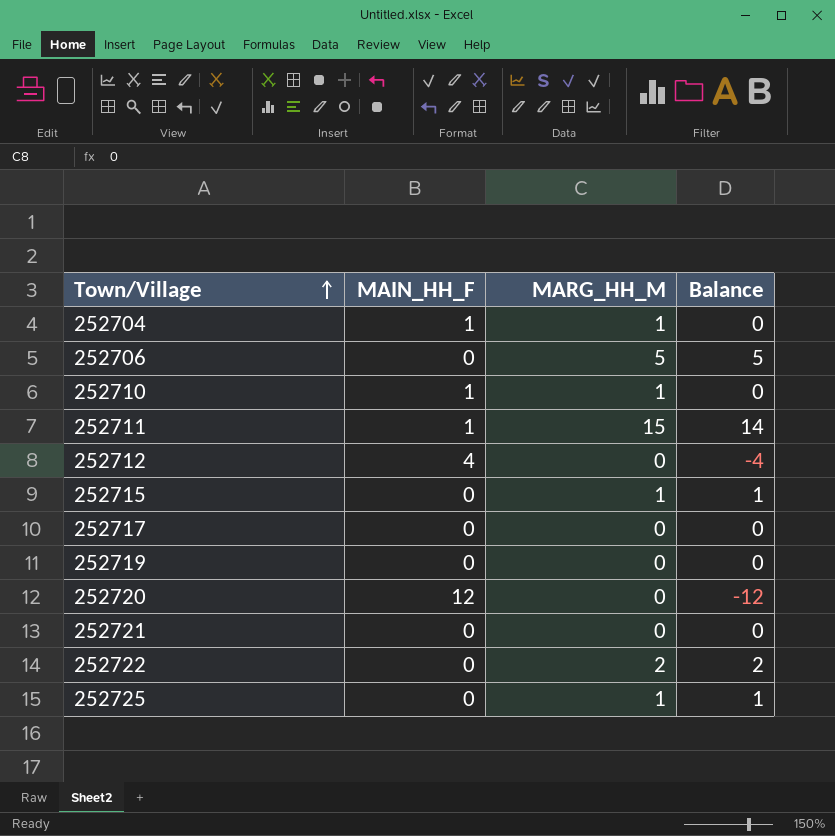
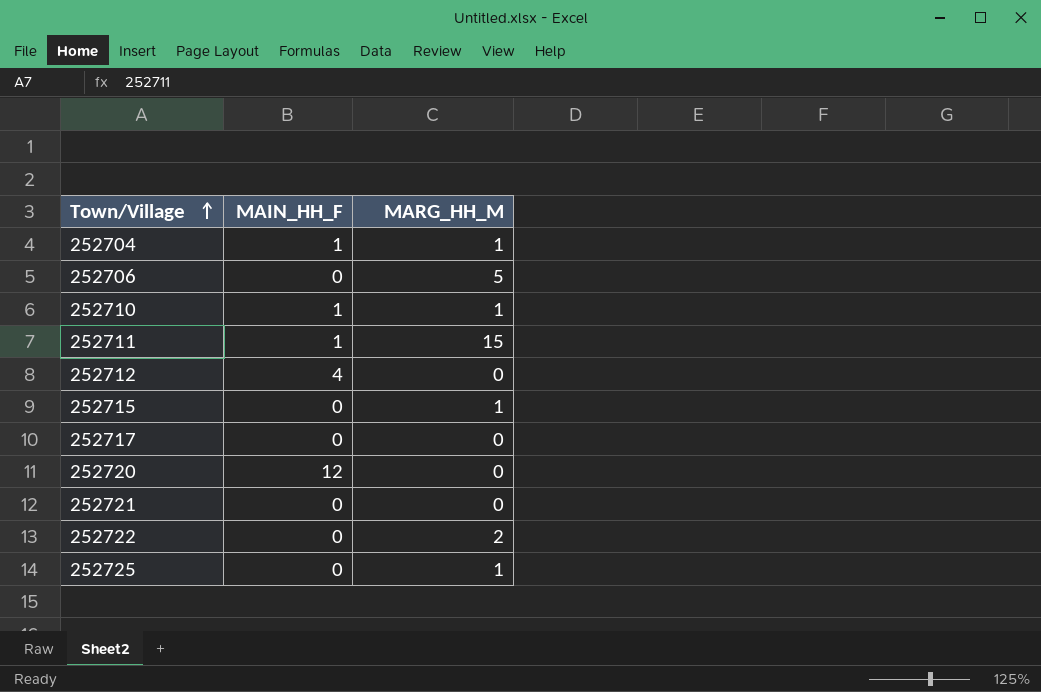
column Balance | formula: [MARG_HH_M] - [MAIN_HH_F] -> none
row 252719: 0 | 0 | 0 -> none

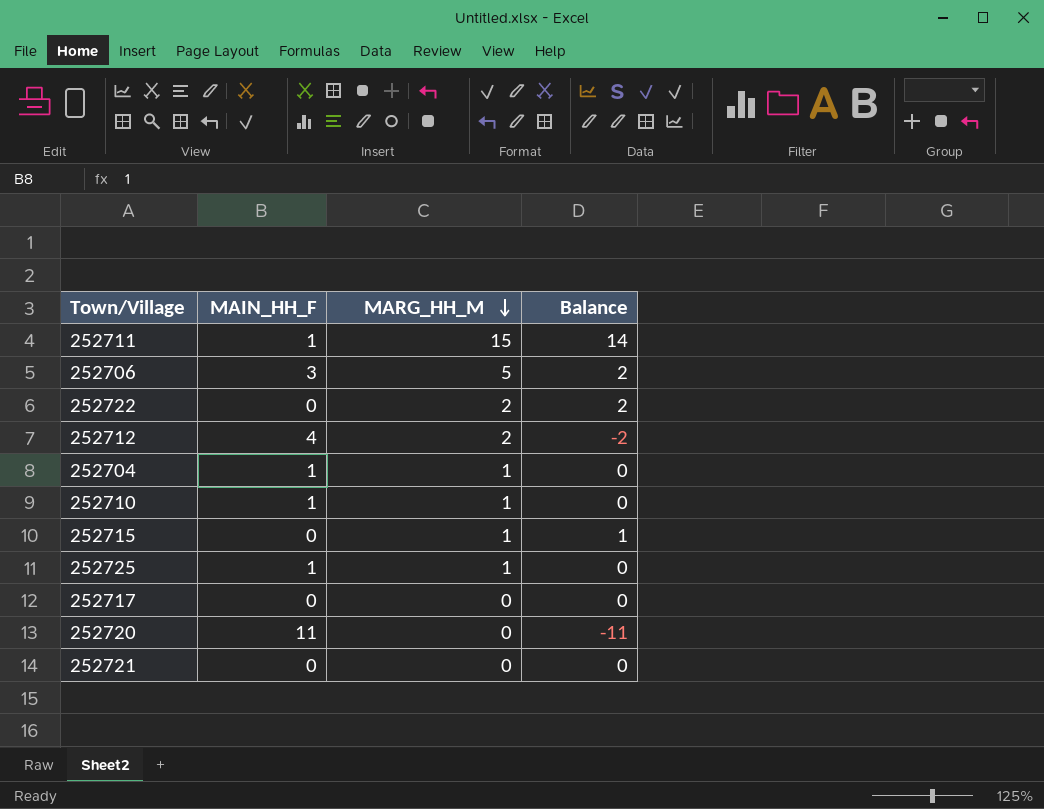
row order: Town/Village ascending -> MARG_HH_M descending
column Balance | formula: none -> [MARG_HH_M] - [MAIN_HH_F]
252706 | MAIN_HH_F: 0 -> 3
252712 | MARG_HH_M: 0 -> 2
252725 | MAIN_HH_F: 0 -> 1
252720 | MAIN_HH_F: 12 -> 11

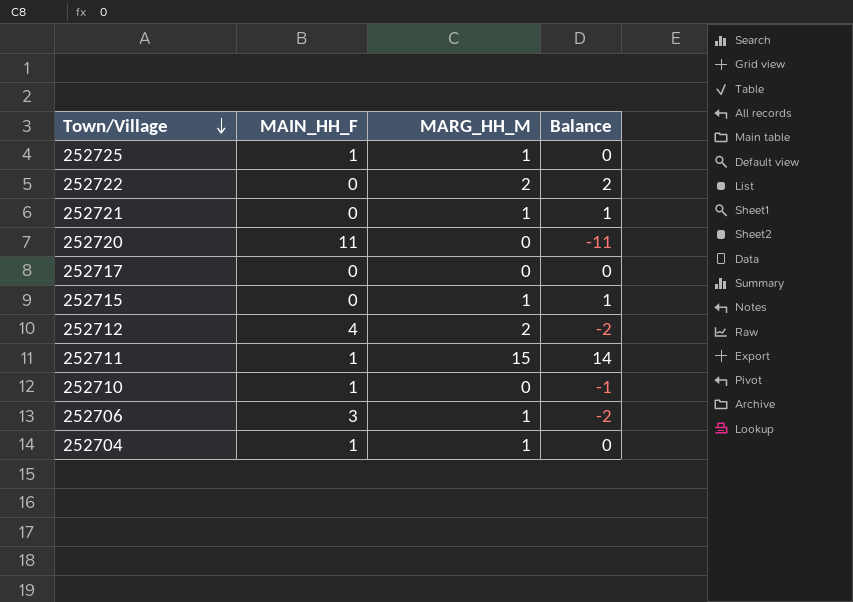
row order: MARG_HH_M descending -> Town/Village descending
252721 | MARG_HH_M: 0 -> 1
252721 | Balance: 0 -> 1
252710 | MARG_HH_M: 1 -> 0
252710 | Balance: 0 -> -1
252706 | MARG_HH_M: 5 -> 1
252706 | Balance: 2 -> -2

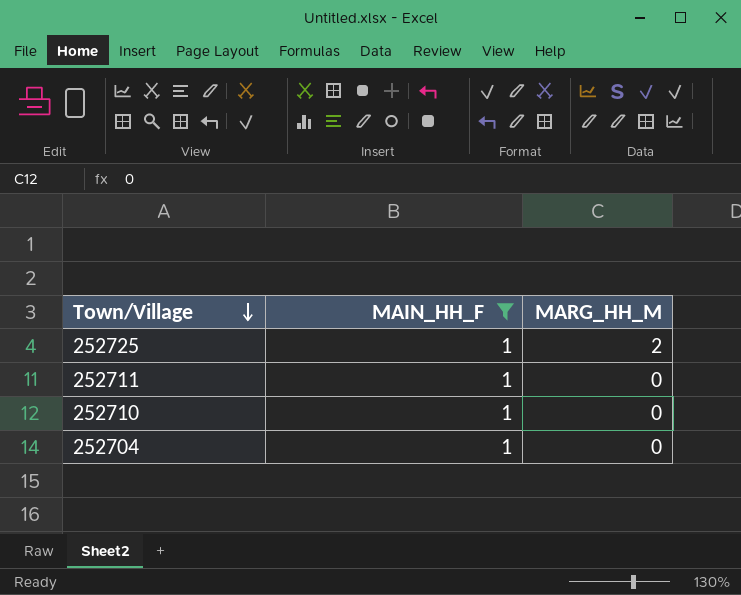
filter: none -> MAIN_HH_F = 1
column Balance | formula: [MARG_HH_M] - [MAIN_HH_F] -> none
252725 | MARG_HH_M: 1 -> 2
252711 | MARG_HH_M: 15 -> 0
252704 | MARG_HH_M: 1 -> 0

